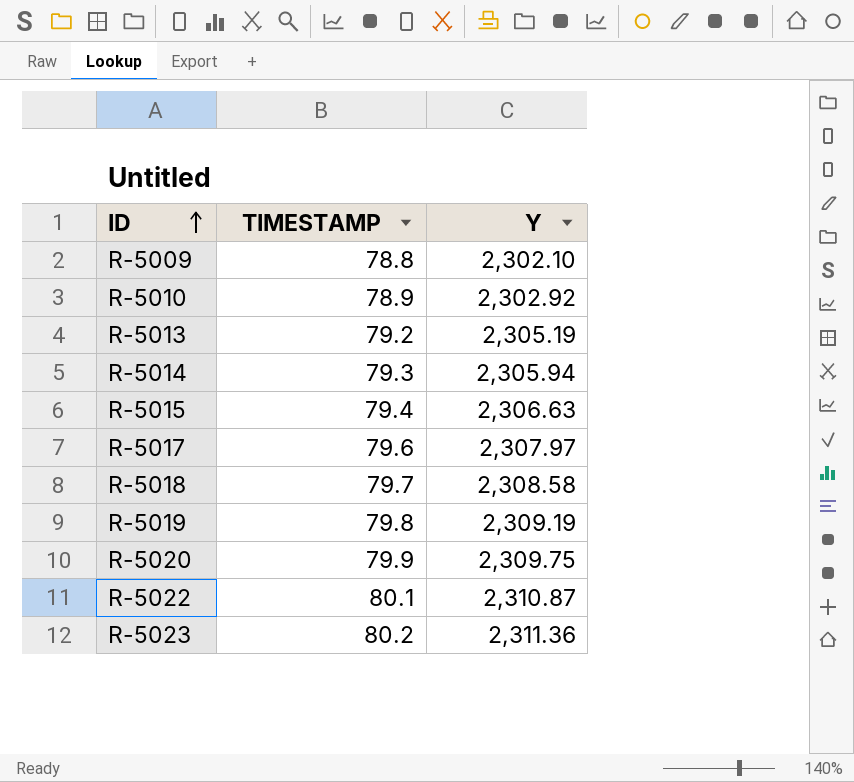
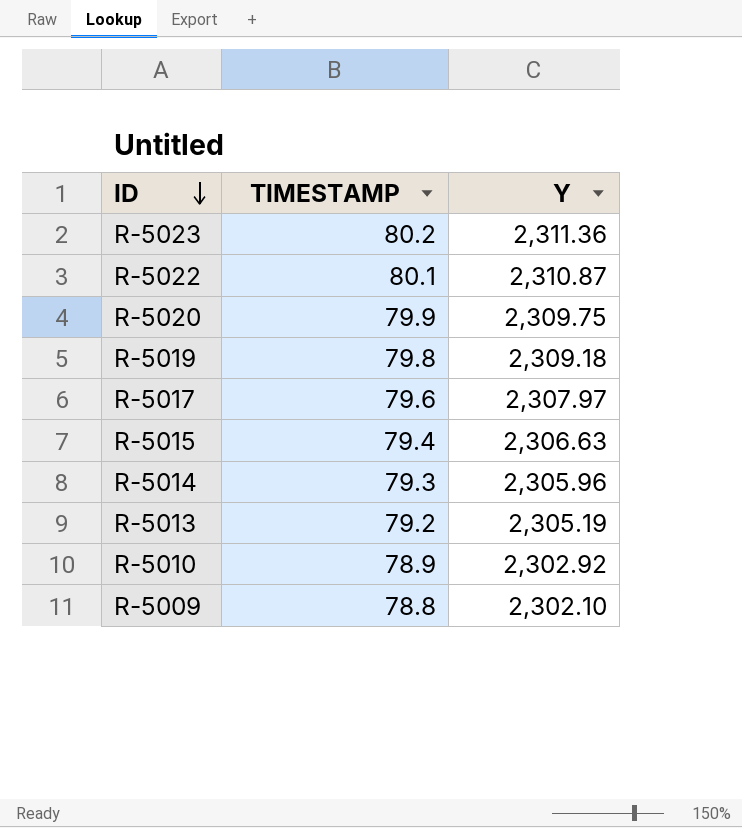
row order: ID ascending -> ID descending
row R-5018: 79.7 | 2,308.58 -> none
R-5019 | Y: 2,309.19 -> 2,309.18
R-5014 | Y: 2,305.94 -> 2,305.96

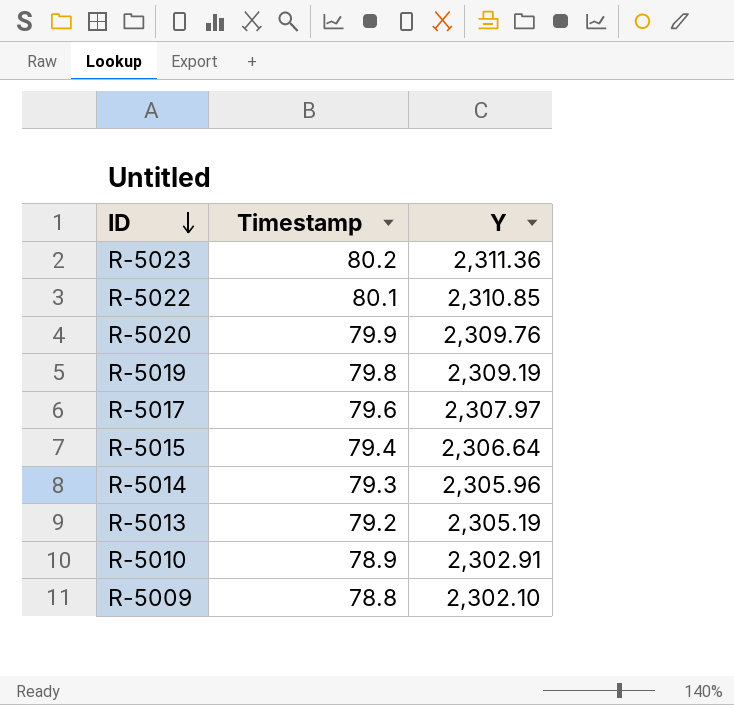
column name: TIMESTAMP -> Timestamp
R-5022 | Y: 2,310.87 -> 2,310.85
R-5020 | Y: 2,309.75 -> 2,309.76
R-5019 | Y: 2,309.18 -> 2,309.19
R-5015 | Y: 2,306.63 -> 2,306.64
R-5010 | Y: 2,302.92 -> 2,302.91

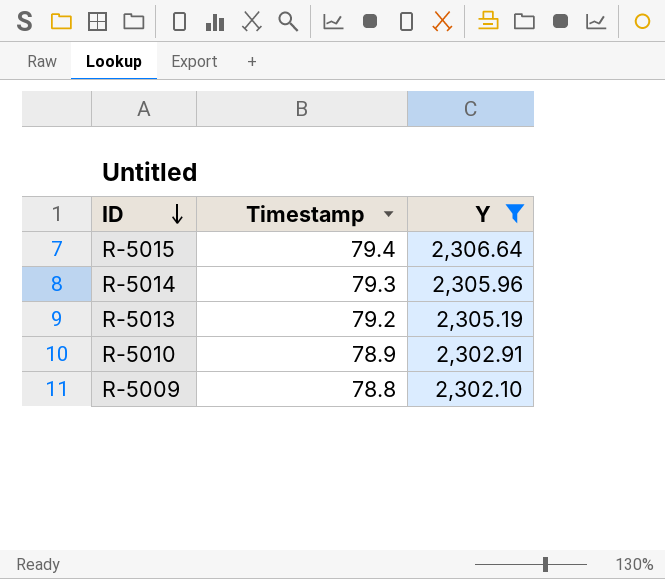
filter: none -> Y <= 2,306.64

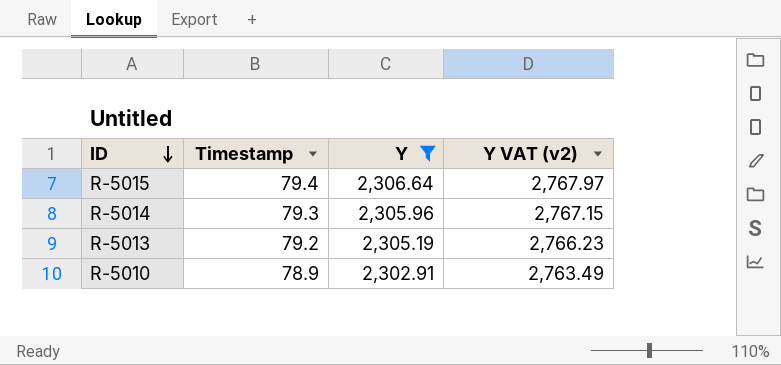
column Y VAT (v2) | formula: none -> [Y] * 1.2
row R-5009: 78.8 | 2,302.10 -> none

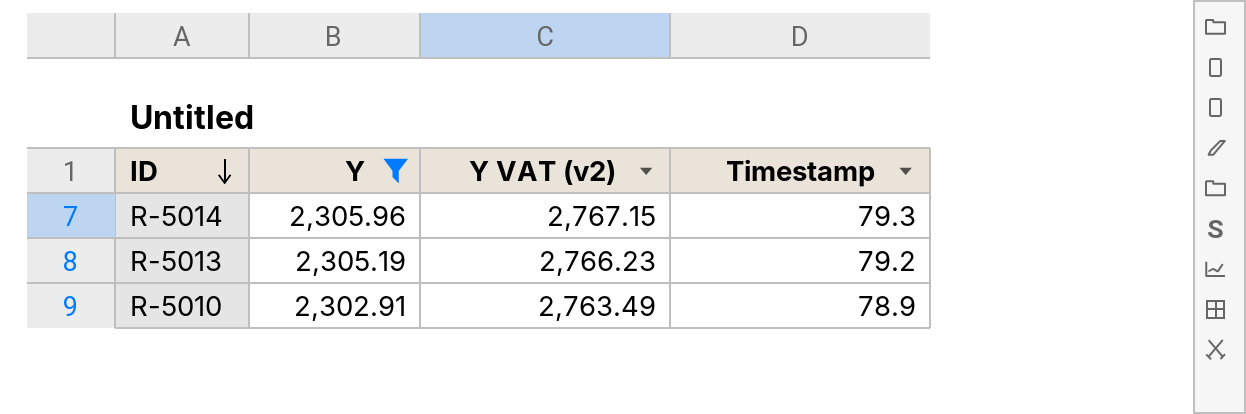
column Timestamp | position: 2 -> 4
row R-5015: 79.4 | 2,306.64 | 2,767.97 -> none

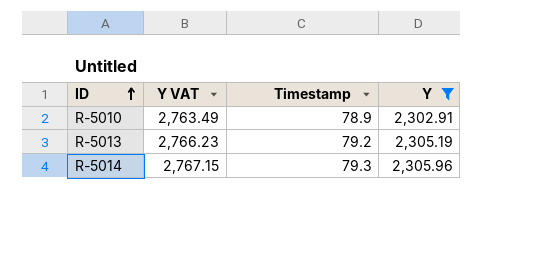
row order: ID descending -> ID ascending
column name: Y VAT (v2) -> Y VAT
column Y | position: 2 -> 4

